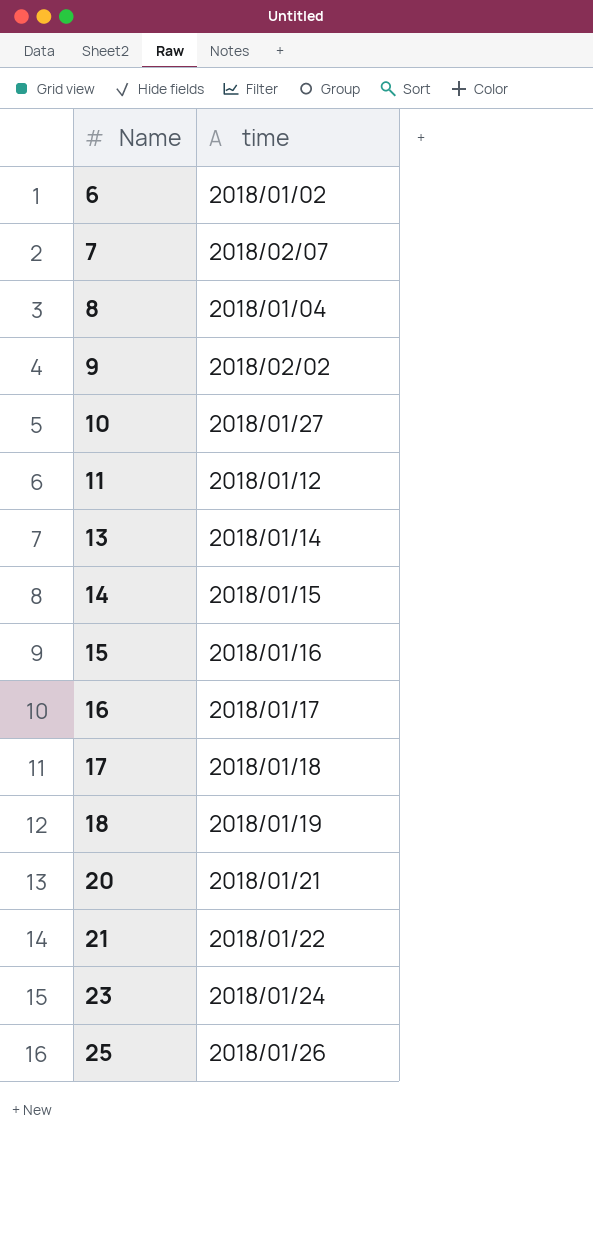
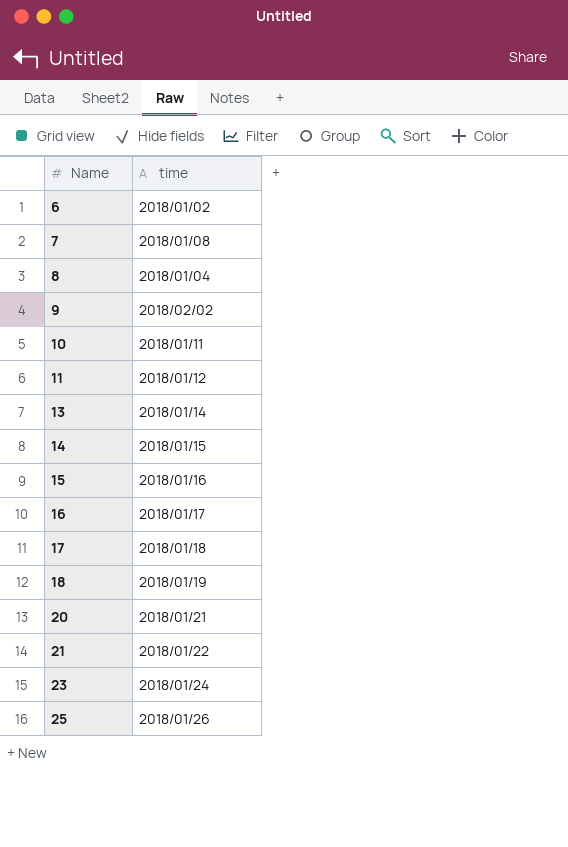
7 | time: 2018/02/07 -> 2018/01/08
10 | time: 2018/01/27 -> 2018/01/11

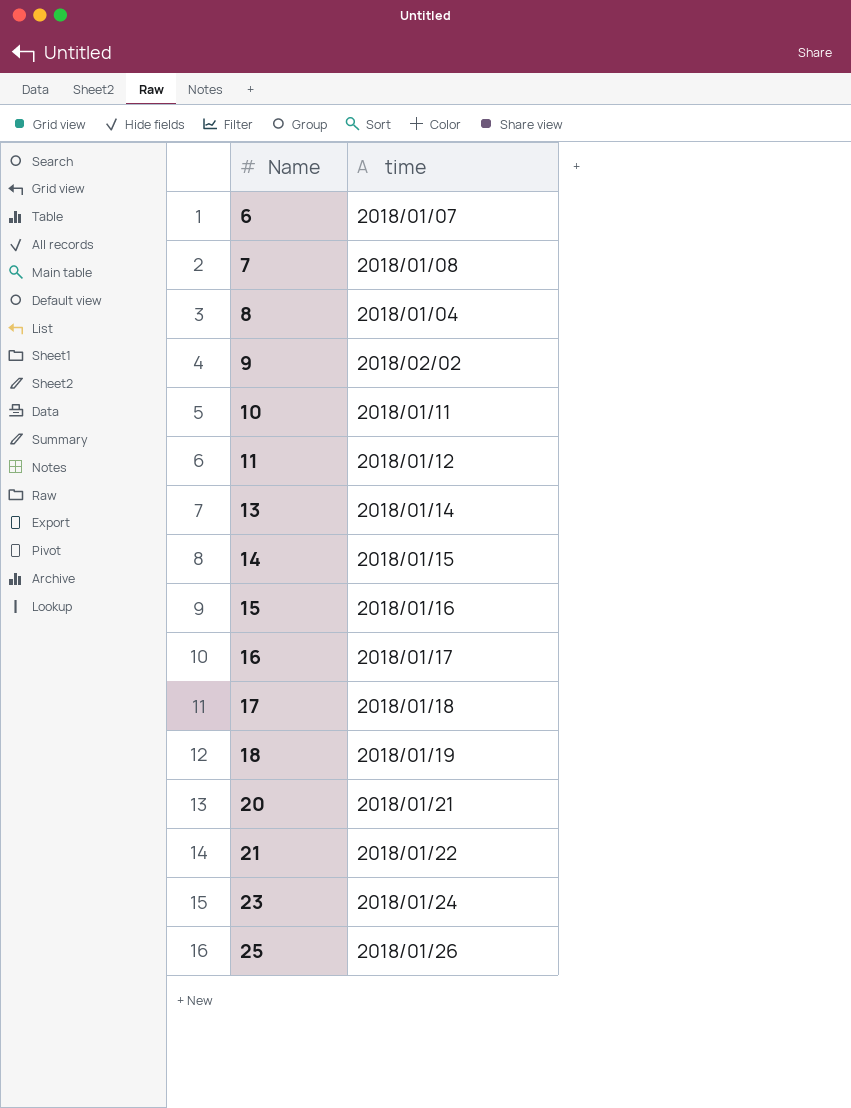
6 | time: 2018/01/02 -> 2018/01/07

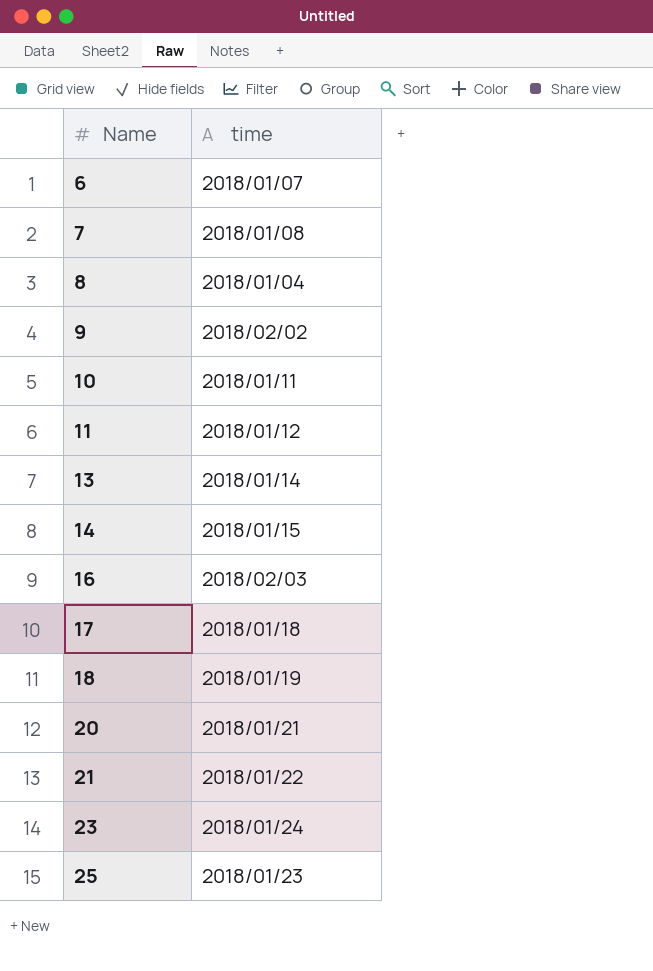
row 15: 2018/01/16 -> none
16 | time: 2018/01/17 -> 2018/02/03
25 | time: 2018/01/26 -> 2018/01/23

